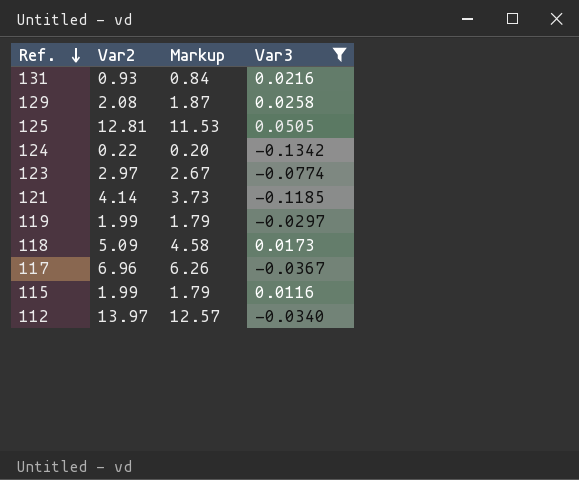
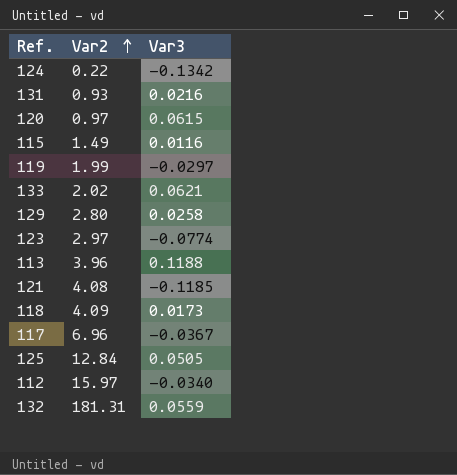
filter: Var3 <= 0.0505 -> none
row order: Ref. descending -> Var2 ascending
column Markup | formula: [Var2] * 0.9 -> none
115 | Var2: 1.99 -> 1.49
129 | Var2: 2.08 -> 2.80
121 | Var2: 4.14 -> 4.08
118 | Var2: 5.09 -> 4.09
125 | Var2: 12.81 -> 12.84
112 | Var2: 13.97 -> 15.97

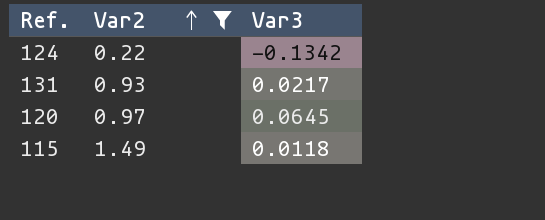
filter: none -> Var2 <= 1.49
131 | Var3: 0.0216 -> 0.0217
120 | Var3: 0.0615 -> 0.0645
115 | Var3: 0.0116 -> 0.0118

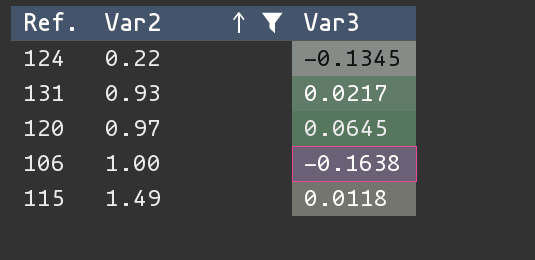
124 | Var3: -0.1342 -> -0.1345
row 106: none -> 1.00 | -0.1638

